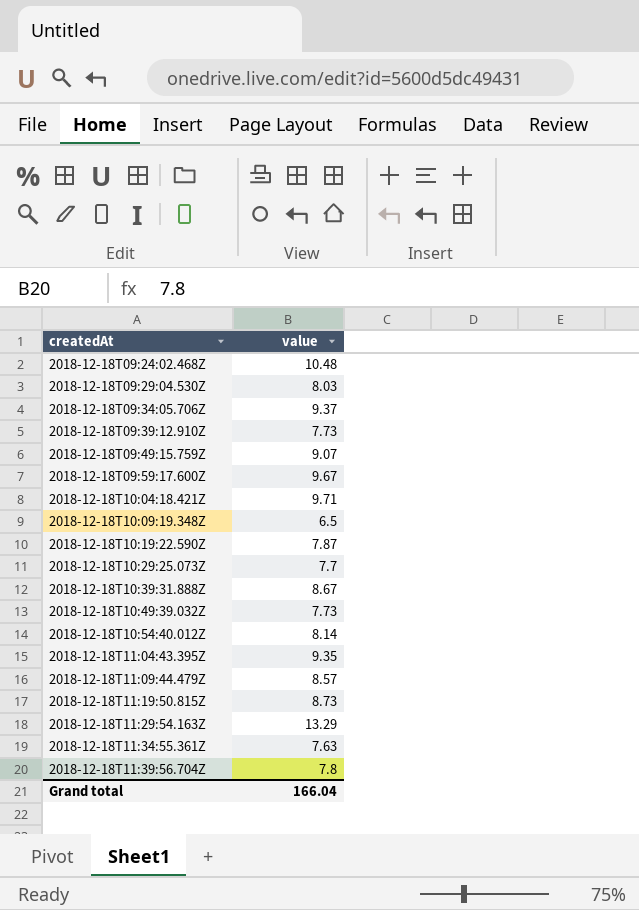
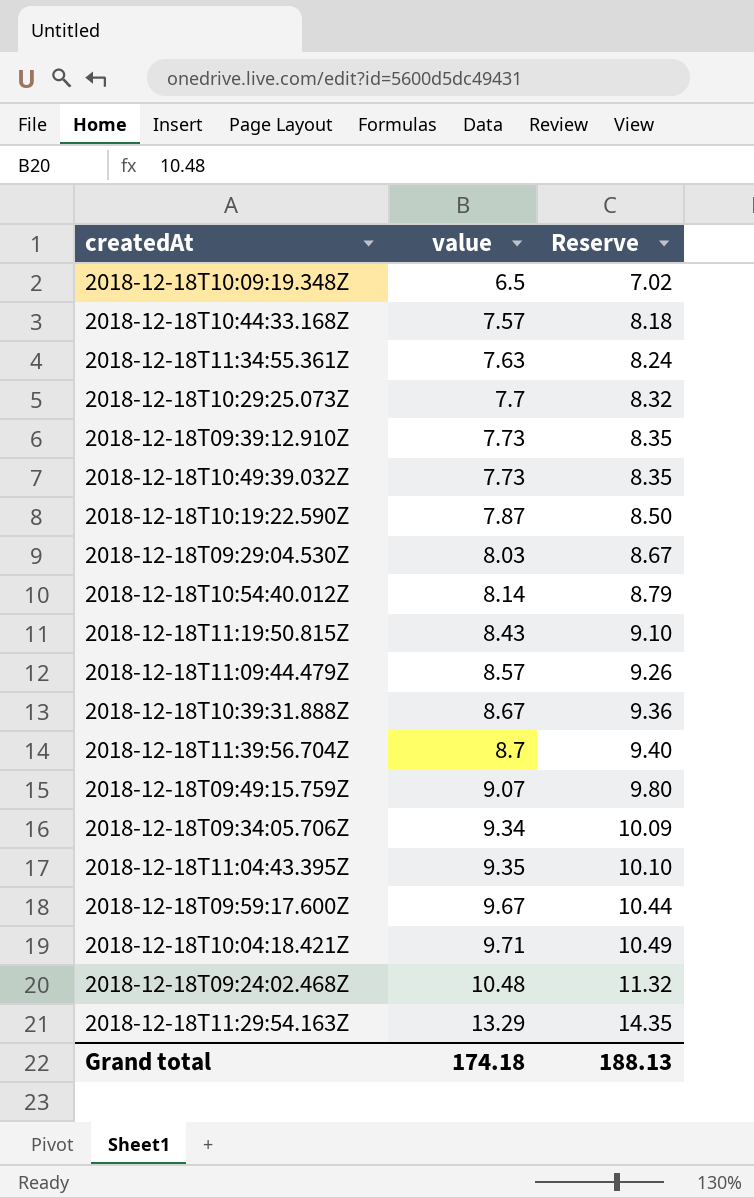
row order: createdAt ascending -> value ascending
column Reserve | formula: none -> [value] * 1.08
row 2018-12-18T10:44:33.168Z: none -> 7.57 | 8.18
2018-12-18T11:19:50.815Z | value: 8.73 -> 8.43
2018-12-18T11:39:56.704Z | value: 7.8 -> 8.7
2018-12-18T09:34:05.706Z | value: 9.37 -> 9.34
Grand total | value: 166.04 -> 174.18

